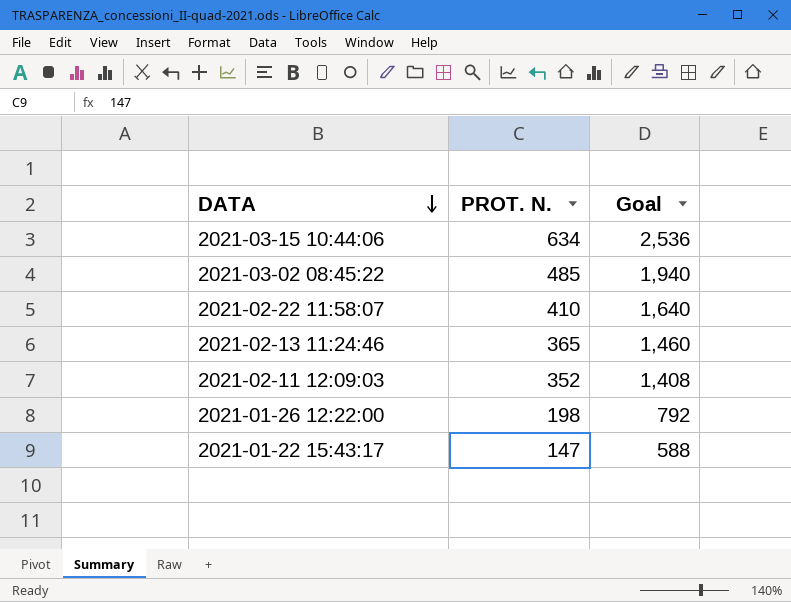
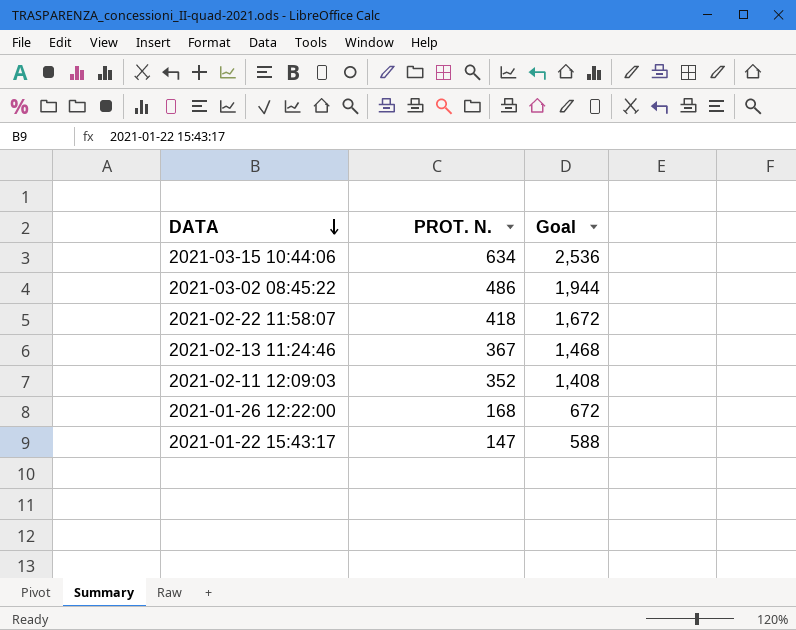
2021-03-02 08:45:22 | PROT. N.: 485 -> 486
2021-03-02 08:45:22 | Goal: 1,940 -> 1,944
2021-02-22 11:58:07 | PROT. N.: 410 -> 418
2021-02-22 11:58:07 | Goal: 1,640 -> 1,672
2021-02-13 11:24:46 | PROT. N.: 365 -> 367
2021-02-13 11:24:46 | Goal: 1,460 -> 1,468
2021-01-26 12:22:00 | PROT. N.: 198 -> 168
2021-01-26 12:22:00 | Goal: 792 -> 672

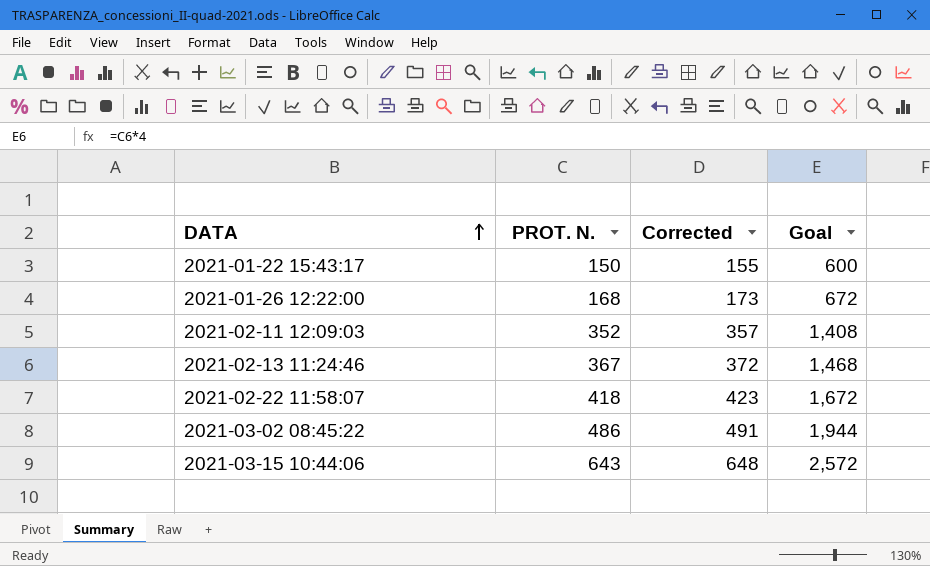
row order: DATA descending -> DATA ascending
column Corrected | formula: none -> [PROT. N.] + 5
2021-01-22 15:43:17 | PROT. N.: 147 -> 150
2021-01-22 15:43:17 | Goal: 588 -> 600
2021-03-15 10:44:06 | PROT. N.: 634 -> 643
2021-03-15 10:44:06 | Goal: 2,536 -> 2,572

